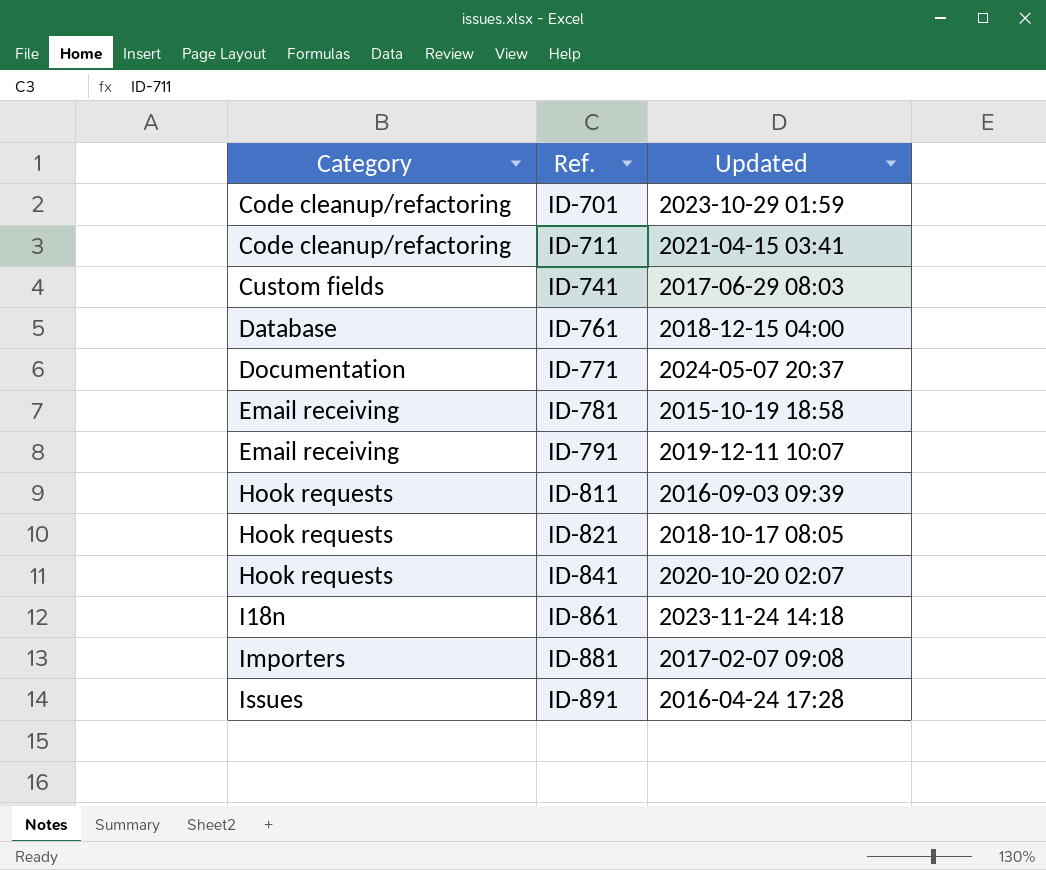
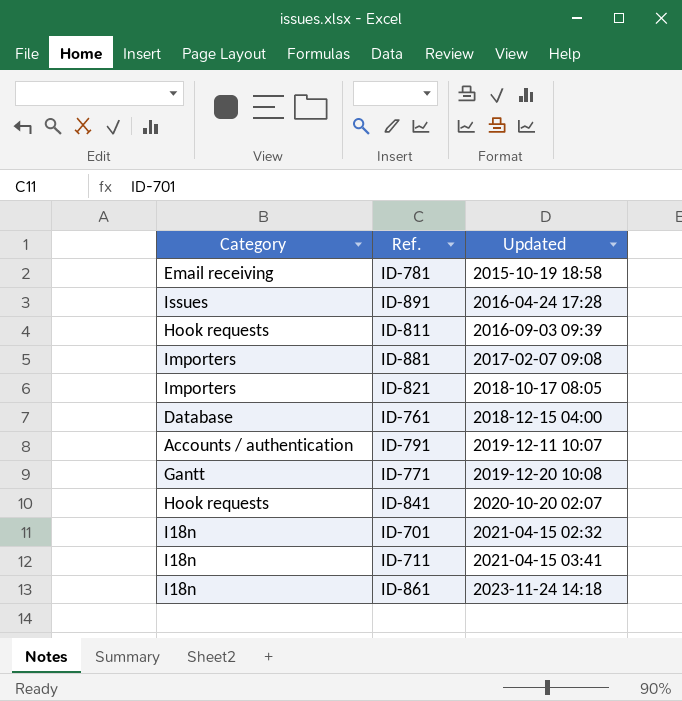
row order: Category ascending -> Updated ascending
row ID-741: Custom fields | 2017-06-29 08:03 -> none
ID-821 | Category: Hook requests -> Importers
ID-791 | Category: Email receiving -> Accounts / authentication
ID-771 | Category: Documentation -> Gantt
ID-771 | Updated: 2024-05-07 20:37 -> 2019-12-20 10:08
ID-701 | Category: Code cleanup/refactoring -> I18n
ID-701 | Updated: 2023-10-29 01:59 -> 2021-04-15 02:32
ID-711 | Category: Code cleanup/refactoring -> I18n

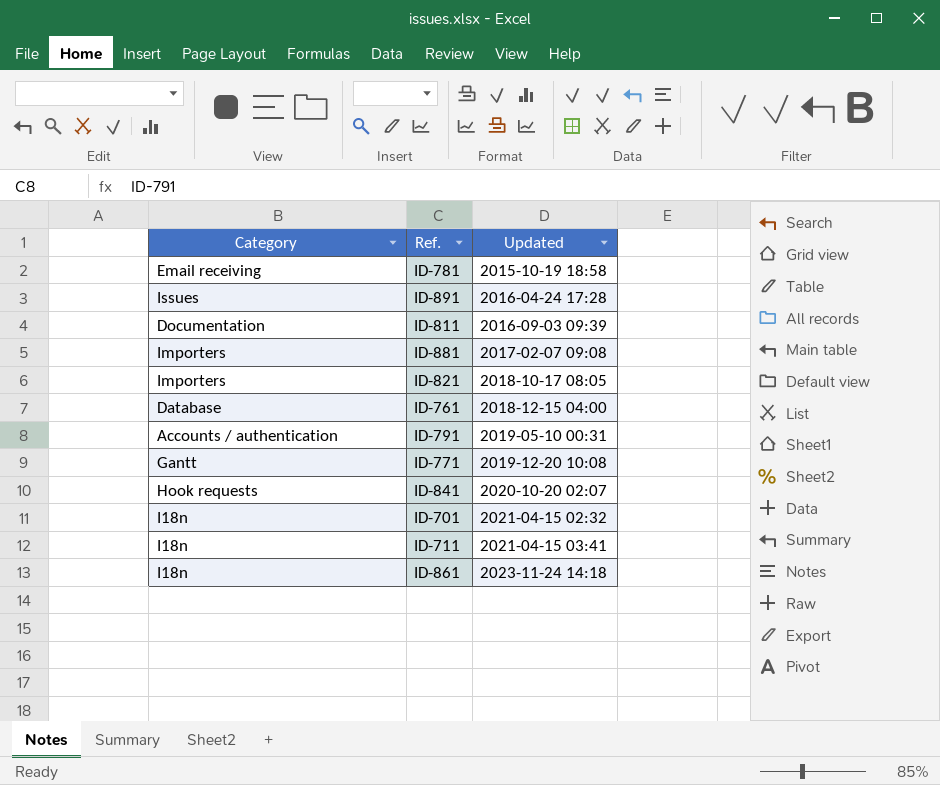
ID-811 | Category: Hook requests -> Documentation
ID-791 | Updated: 2019-12-11 10:07 -> 2019-05-10 00:31

